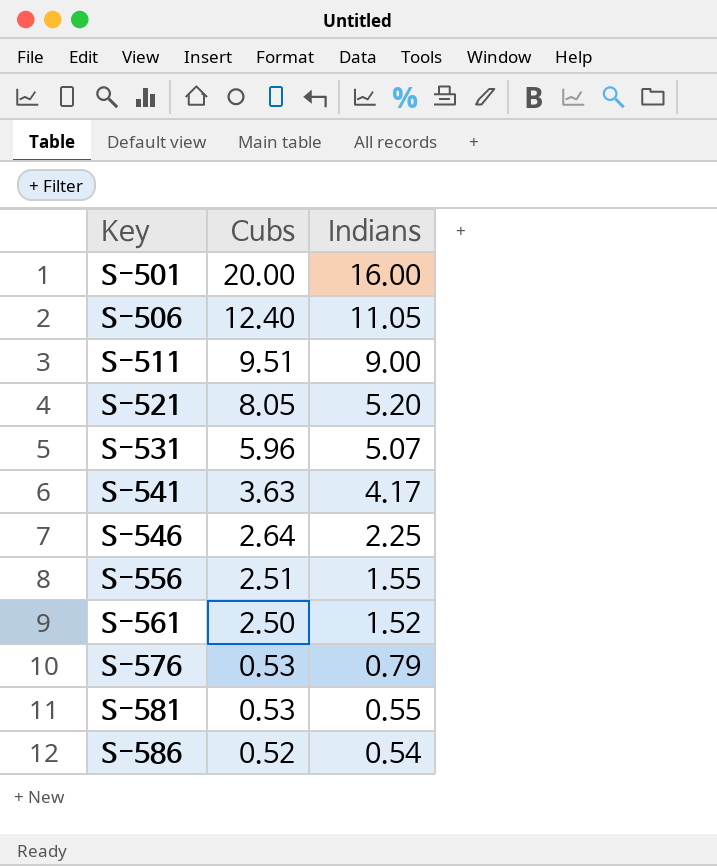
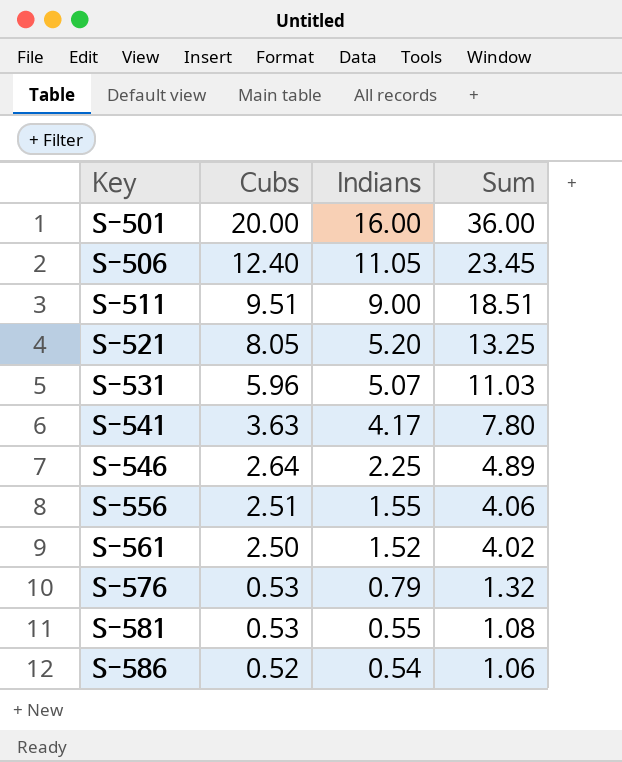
column Sum | formula: none -> [Cubs] + [Indians]

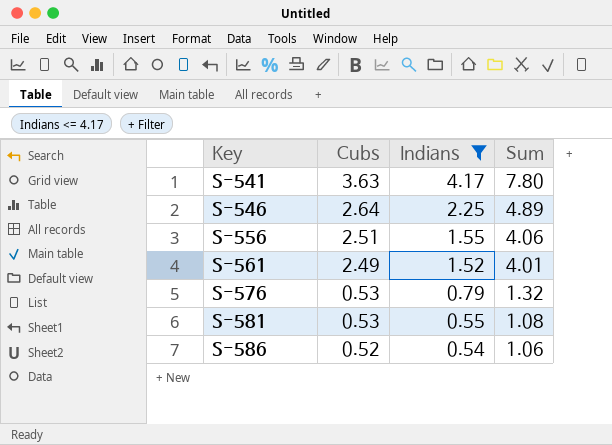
filter: none -> Indians <= 4.17
S-561 | Cubs: 2.50 -> 2.49
S-561 | Sum: 4.02 -> 4.01

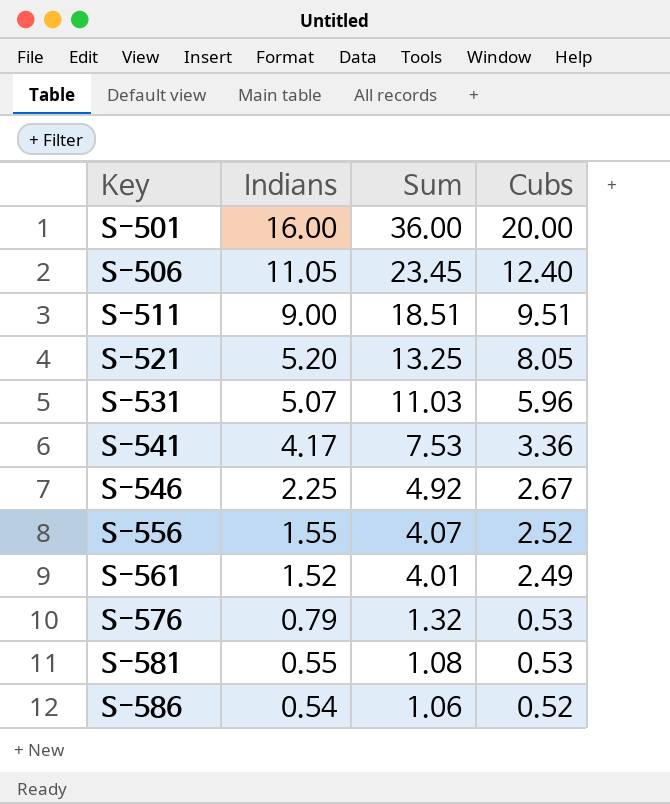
filter: Indians <= 4.17 -> none
column Cubs | position: 2 -> 4
S-541 | Sum: 7.80 -> 7.53
S-541 | Cubs: 3.63 -> 3.36
S-546 | Sum: 4.89 -> 4.92
S-546 | Cubs: 2.64 -> 2.67
S-556 | Sum: 4.06 -> 4.07
S-556 | Cubs: 2.51 -> 2.52

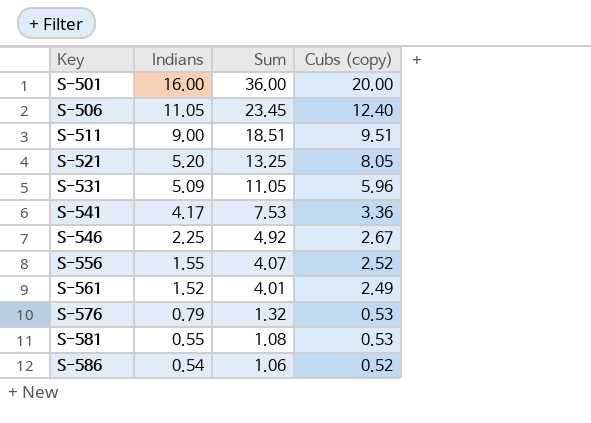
column name: Cubs -> Cubs (copy)
S-531 | Indians: 5.07 -> 5.09
S-531 | Sum: 11.03 -> 11.05

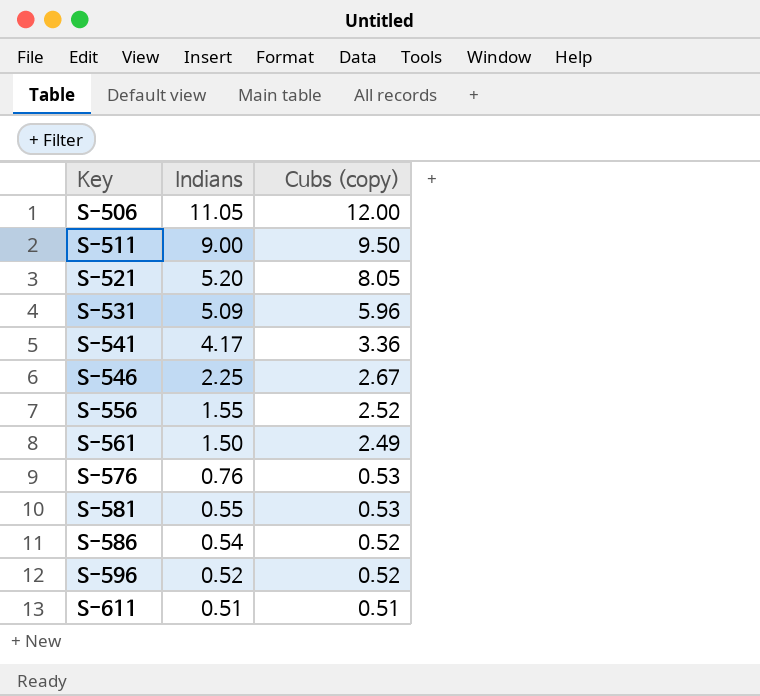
column Sum | formula: [Indians] + [Cubs (copy)] -> none
row S-501: 16.00 | 36.00 | 20.00 -> none
S-506 | Cubs (copy): 12.40 -> 12.00
S-511 | Cubs (copy): 9.51 -> 9.50
S-561 | Indians: 1.52 -> 1.50
S-576 | Indians: 0.79 -> 0.76
row S-596: none -> 0.52 | 0.52
row S-611: none -> 0.51 | 0.51

